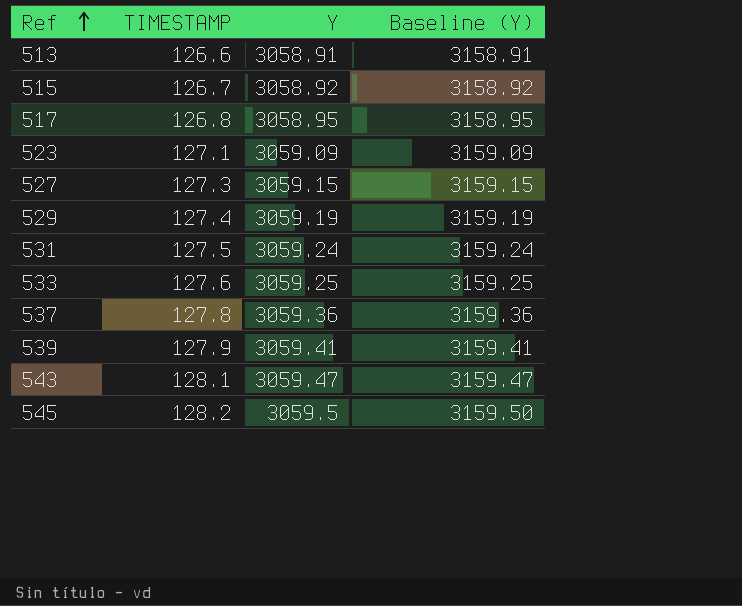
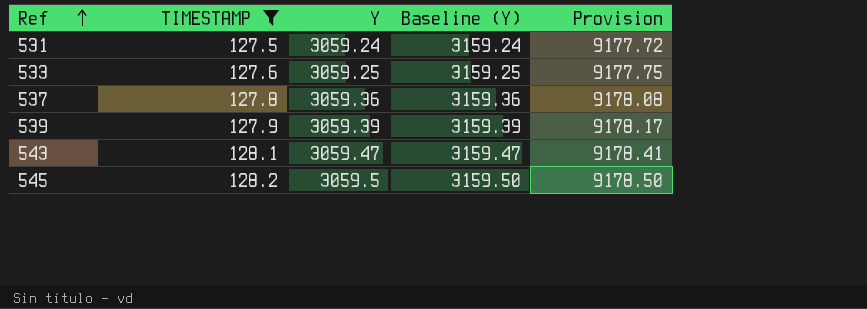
filter: none -> TIMESTAMP >= 127.5
column Provision | formula: none -> [Y] * 3
539 | Y: 3059.41 -> 3059.39
539 | Baseline (Y): 3159.41 -> 3159.39

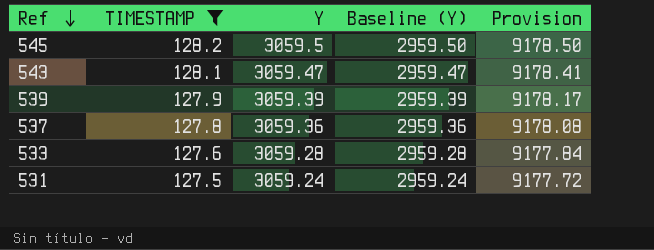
row order: Ref ascending -> Ref descending
column Baseline (Y) | formula: [Y] + 100 -> [Y] - 100
533 | Y: 3059.25 -> 3059.28
533 | Provision: 9177.75 -> 9177.84

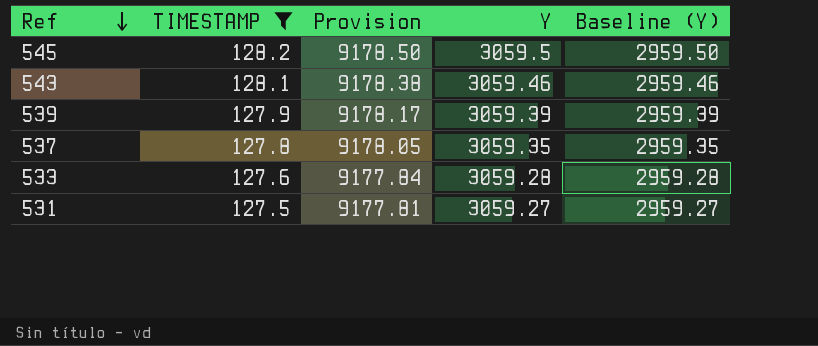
column Provision | position: 5 -> 3
543 | Provision: 9178.41 -> 9178.38
543 | Y: 3059.47 -> 3059.46
543 | Baseline (Y): 2959.47 -> 2959.46
537 | Provision: 9178.08 -> 9178.05
537 | Y: 3059.36 -> 3059.35
537 | Baseline (Y): 2959.36 -> 2959.35
531 | Provision: 9177.72 -> 9177.81
531 | Y: 3059.24 -> 3059.27
531 | Baseline (Y): 2959.24 -> 2959.27

